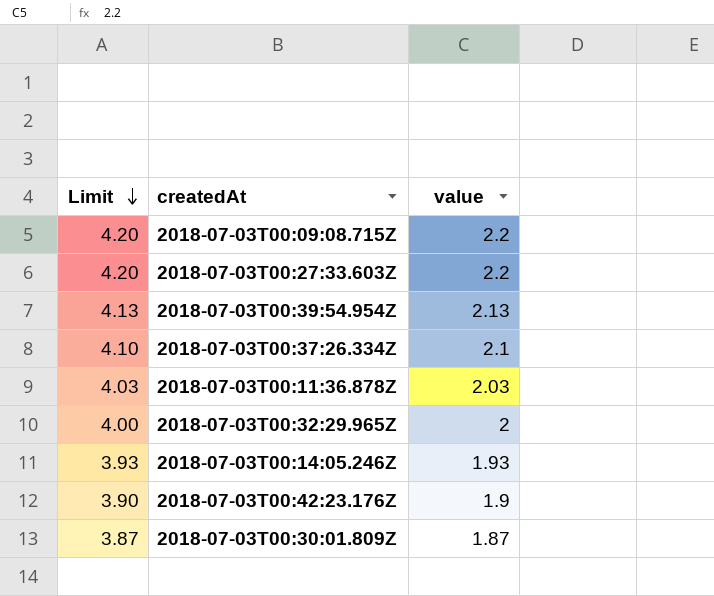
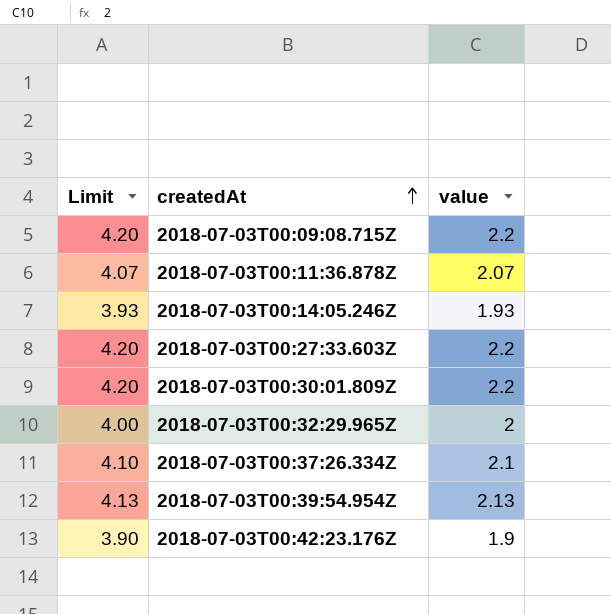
row order: Limit descending -> createdAt ascending
2018-07-03T00:11:36.878Z | Limit: 4.03 -> 4.07
2018-07-03T00:11:36.878Z | value: 2.03 -> 2.07
2018-07-03T00:30:01.809Z | Limit: 3.87 -> 4.20
2018-07-03T00:30:01.809Z | value: 1.87 -> 2.2

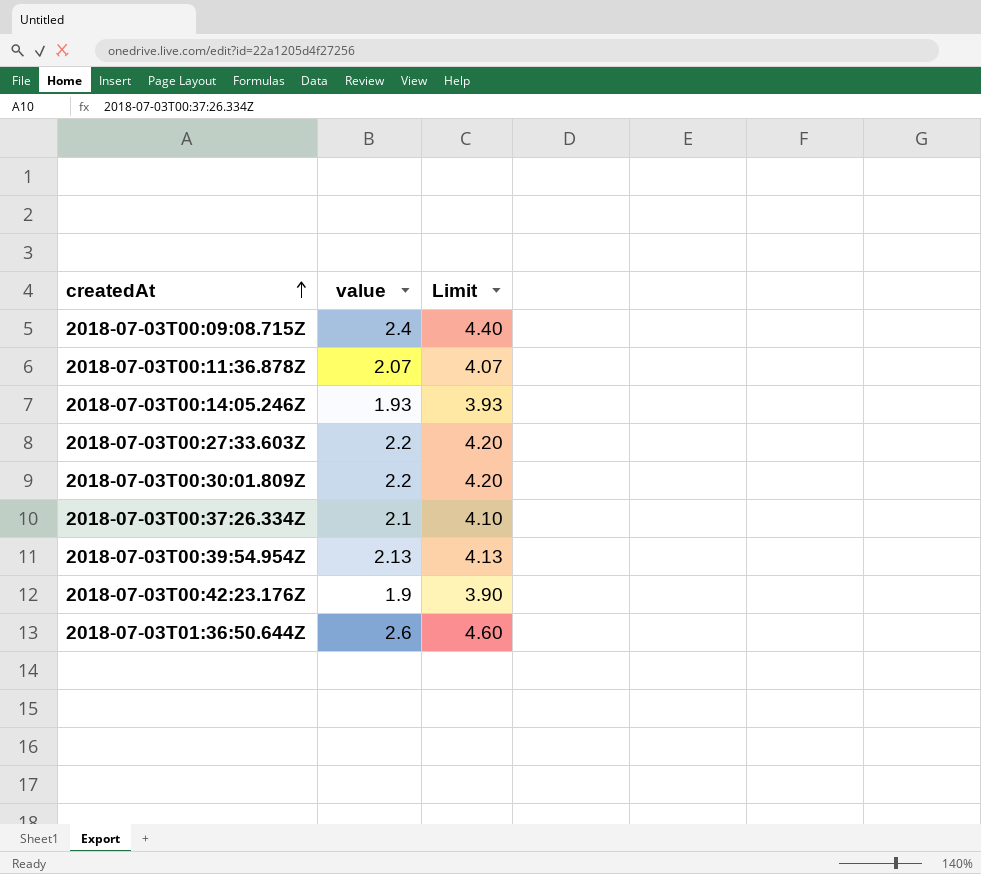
column Limit | position: 1 -> 3
row 2018-07-03T00:32:29.965Z: 4.00 | 2 -> none
2018-07-03T00:09:08.715Z | value: 2.2 -> 2.4
2018-07-03T00:09:08.715Z | Limit: 4.20 -> 4.40
row 2018-07-03T01:36:50.644Z: none -> 2.6 | 4.60

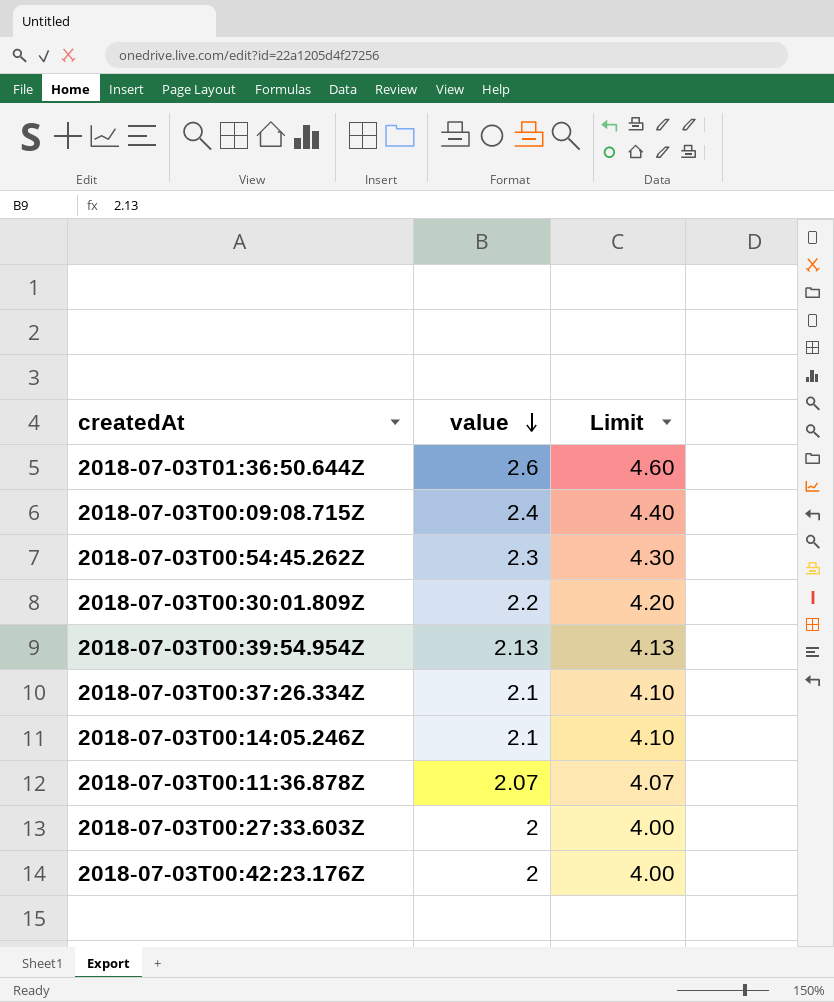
row order: createdAt ascending -> value descending
row 2018-07-03T00:54:45.262Z: none -> 2.3 | 4.30
2018-07-03T00:14:05.246Z | value: 1.93 -> 2.1
2018-07-03T00:14:05.246Z | Limit: 3.93 -> 4.10
2018-07-03T00:27:33.603Z | value: 2.2 -> 2
2018-07-03T00:27:33.603Z | Limit: 4.20 -> 4.00
2018-07-03T00:42:23.176Z | value: 1.9 -> 2
2018-07-03T00:42:23.176Z | Limit: 3.90 -> 4.00

